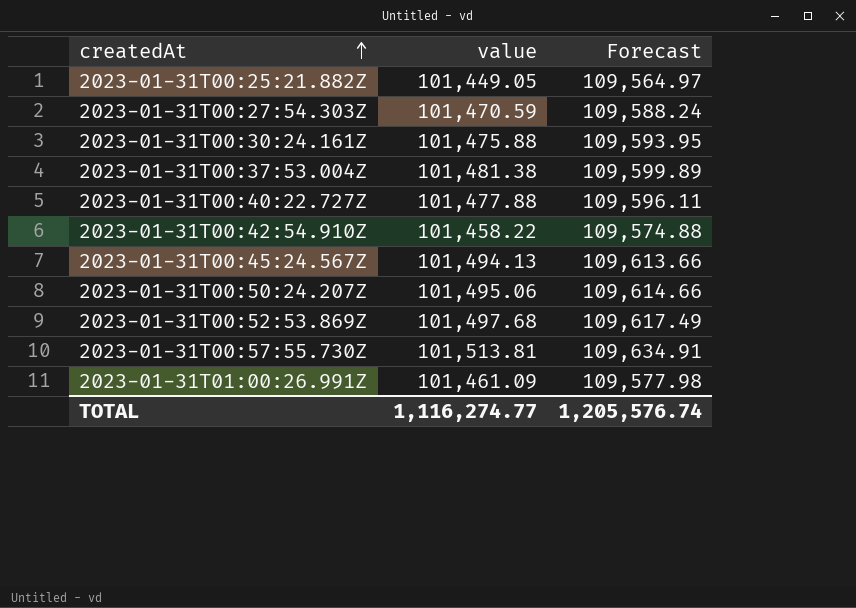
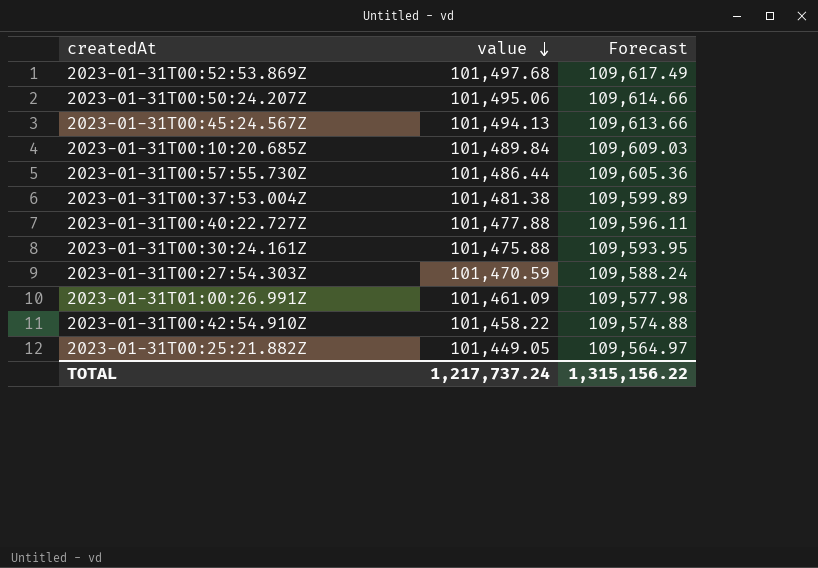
row order: createdAt ascending -> value descending
row 2023-01-31T00:10:20.685Z: none -> 101,489.84 | 109,609.03
2023-01-31T00:57:55.730Z | value: 101,513.81 -> 101,486.44
2023-01-31T00:57:55.730Z | Forecast: 109,634.91 -> 109,605.36
TOTAL | value: 1,116,274.77 -> 1,217,737.24
TOTAL | Forecast: 1,205,576.74 -> 1,315,156.22

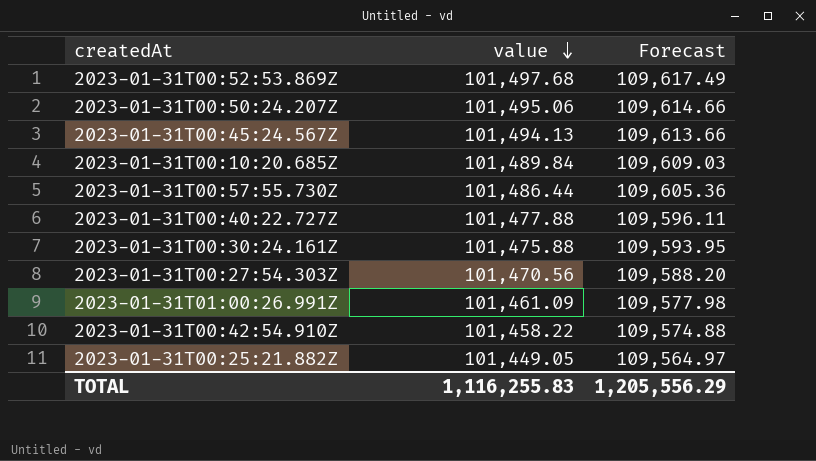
row 2023-01-31T00:37:53.004Z: 101,481.38 | 109,599.89 -> none
2023-01-31T00:27:54.303Z | value: 101,470.59 -> 101,470.56
2023-01-31T00:27:54.303Z | Forecast: 109,588.24 -> 109,588.20
TOTAL | value: 1,217,737.24 -> 1,116,255.83
TOTAL | Forecast: 1,315,156.22 -> 1,205,556.29

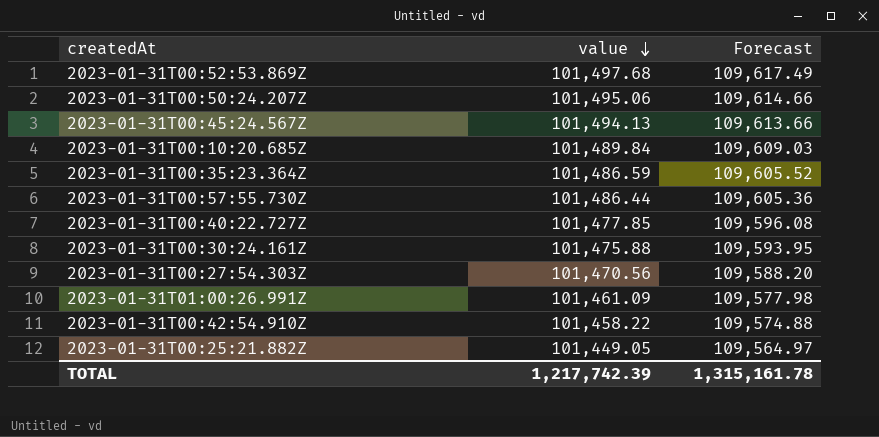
row 2023-01-31T00:35:23.364Z: none -> 101,486.59 | 109,605.52
2023-01-31T00:40:22.727Z | value: 101,477.88 -> 101,477.85
2023-01-31T00:40:22.727Z | Forecast: 109,596.11 -> 109,596.08
TOTAL | value: 1,116,255.83 -> 1,217,742.39
TOTAL | Forecast: 1,205,556.29 -> 1,315,161.78

